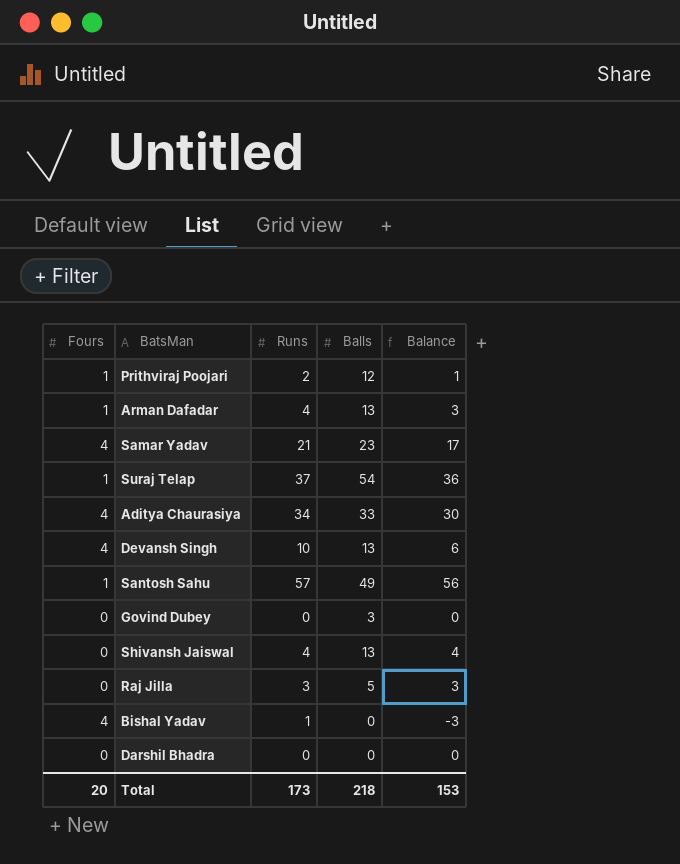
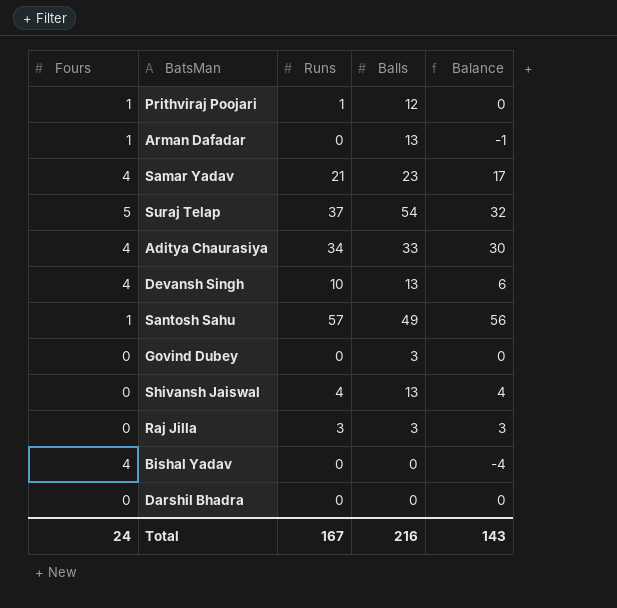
Prithviraj Poojari | Runs: 2 -> 1
Prithviraj Poojari | Balance: 1 -> 0
Arman Dafadar | Runs: 4 -> 0
Arman Dafadar | Balance: 3 -> -1
Suraj Telap | Fours: 1 -> 5
Suraj Telap | Balance: 36 -> 32
Raj Jilla | Balls: 5 -> 3
Bishal Yadav | Runs: 1 -> 0
Bishal Yadav | Balance: -3 -> -4
Total | Fours: 20 -> 24
Total | Runs: 173 -> 167
Total | Balls: 218 -> 216
Total | Balance: 153 -> 143

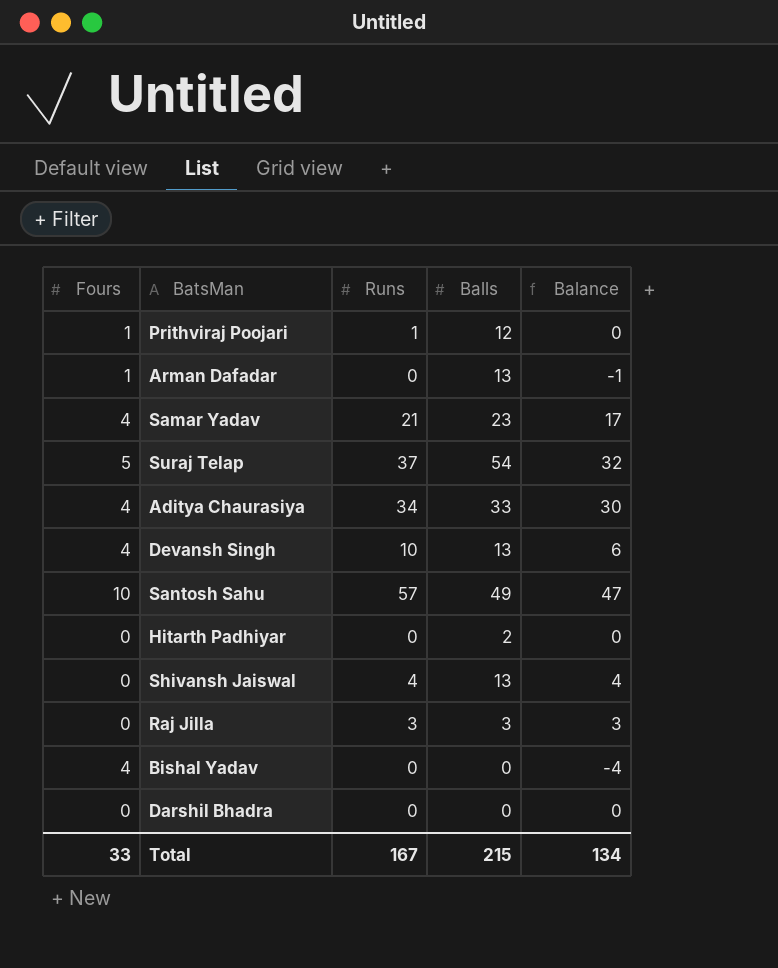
row Govind Dubey: 0 | 0 | 3 | 0 -> none
Santosh Sahu | Fours: 1 -> 10
Santosh Sahu | Balance: 56 -> 47
row Hitarth Padhiyar: none -> 0 | 0 | 2 | 0
Total | Fours: 24 -> 33
Total | Balls: 216 -> 215
Total | Balance: 143 -> 134

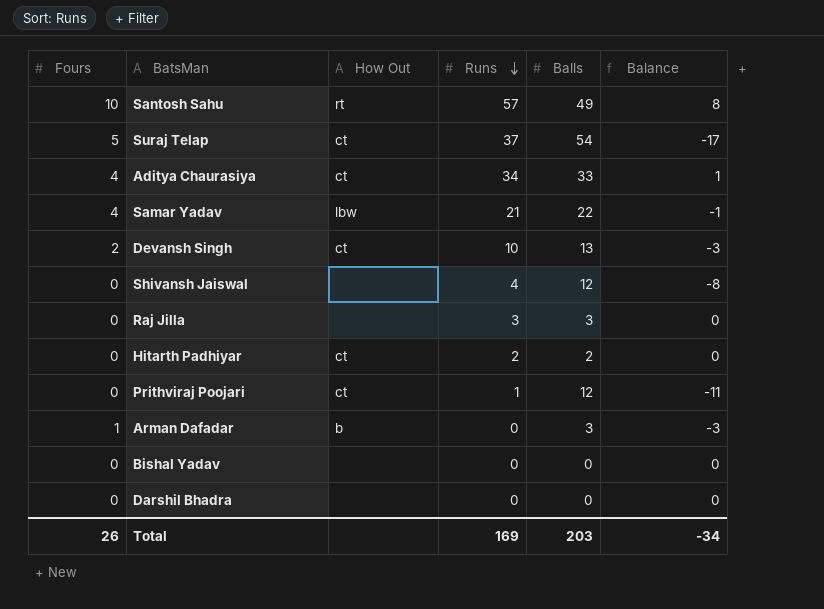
row order: none -> Runs descending
column How Out | position: none -> 3
column Balance | formula: [Runs] - [Fours] -> [Runs] - [Balls]
Samar Yadav | Balls: 23 -> 22
Devansh Singh | Fours: 4 -> 2
Shivansh Jaiswal | Balls: 13 -> 12
Hitarth Padhiyar | Runs: 0 -> 2
Prithviraj Poojari | Fours: 1 -> 0
Arman Dafadar | Balls: 13 -> 3
Bishal Yadav | Fours: 4 -> 0
Total | Fours: 33 -> 26
Total | Runs: 167 -> 169
Total | Balls: 215 -> 203
Total | Balance: 134 -> -34

